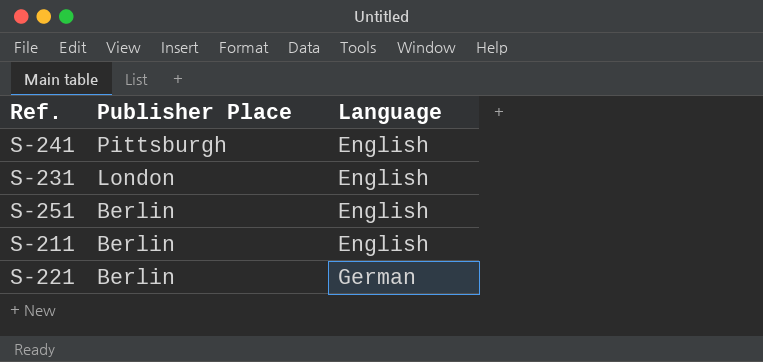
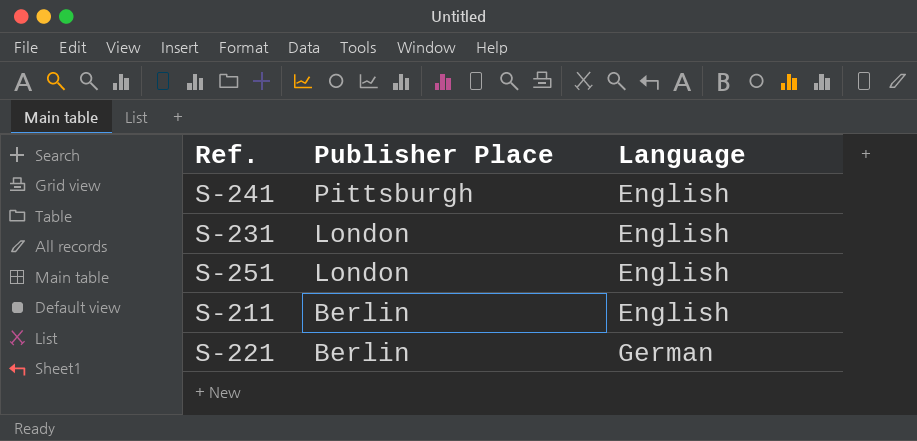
S-251 | Publisher Place: Berlin -> London

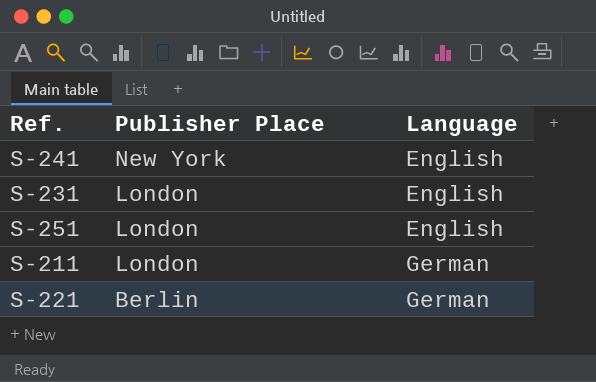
S-241 | Publisher Place: Pittsburgh -> New York
S-211 | Publisher Place: Berlin -> London
S-211 | Language: English -> German

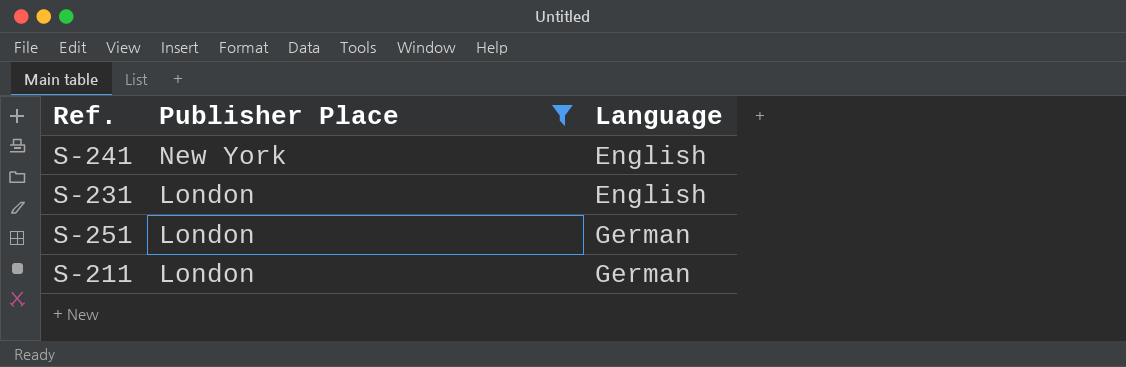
filter: none -> Publisher Place != Berlin
S-251 | Language: English -> German

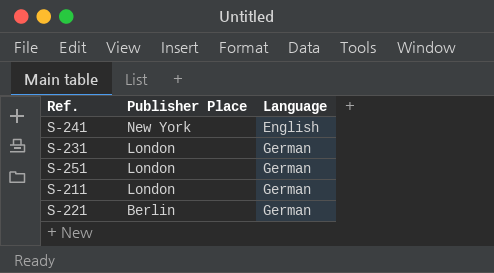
filter: Publisher Place != Berlin -> none
S-231 | Language: English -> German

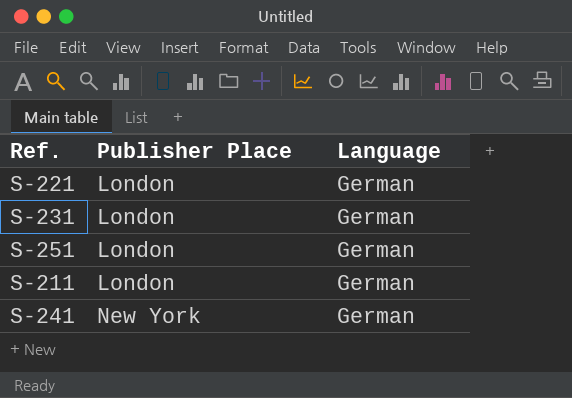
row order: Publisher Place descending -> Publisher Place ascending
S-221 | Publisher Place: Berlin -> London
S-241 | Language: English -> German

